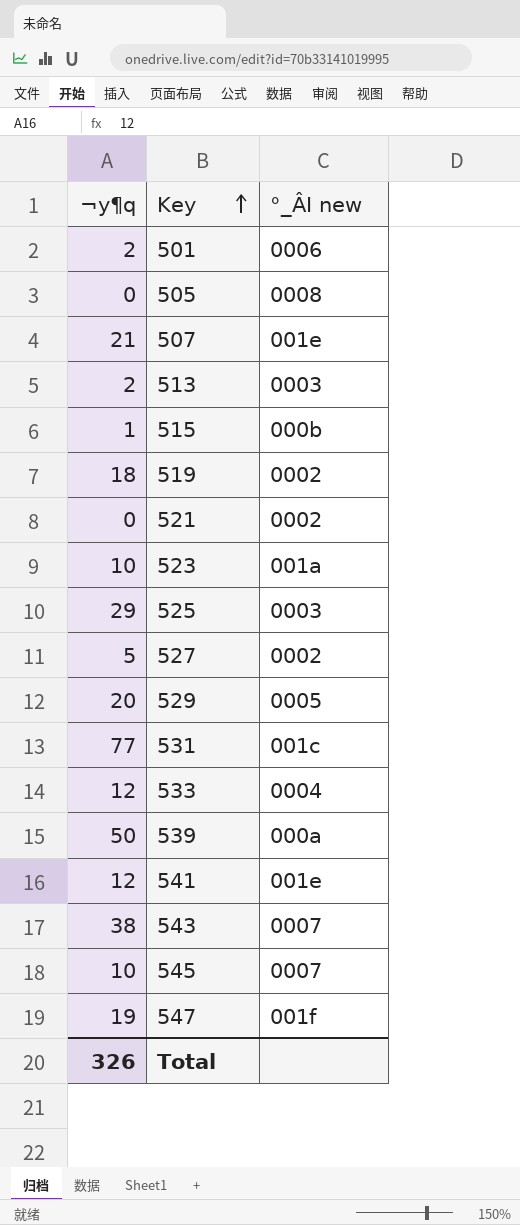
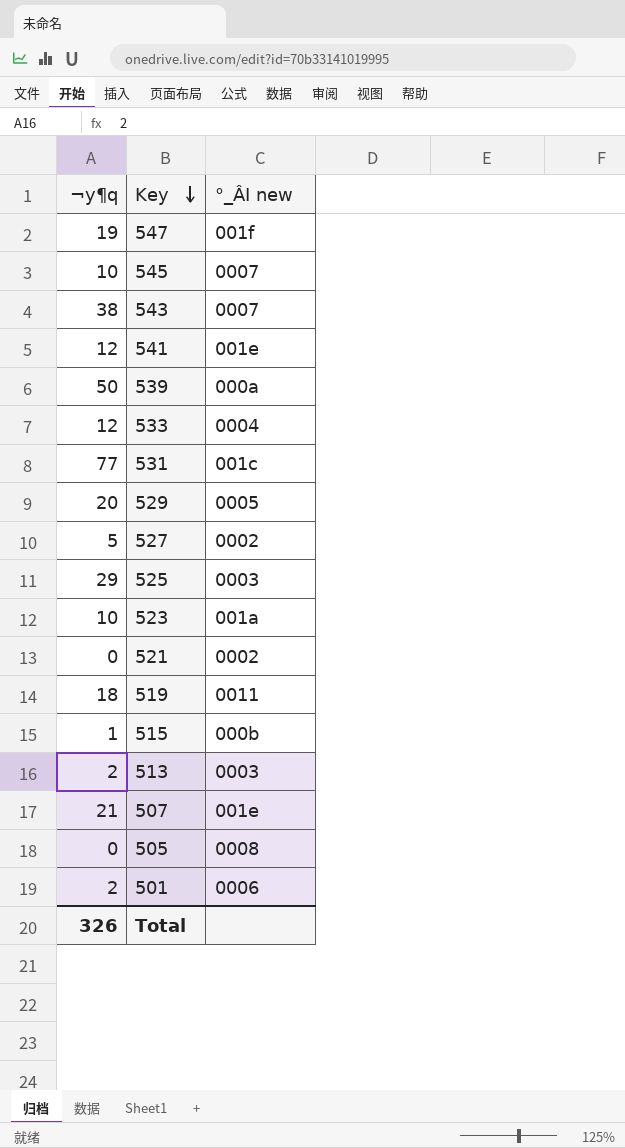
row order: Key ascending -> Key descending
519 | °_ÂI new: 0002 -> 0011

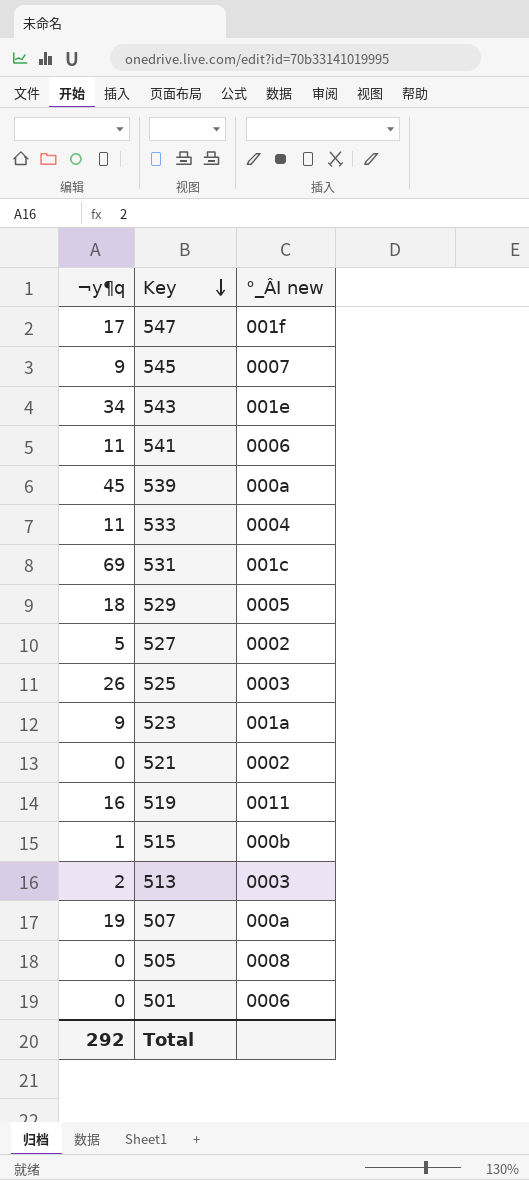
547 | ¬y¶q: 19 -> 17
545 | ¬y¶q: 10 -> 9
543 | ¬y¶q: 38 -> 34
543 | °_ÂI new: 0007 -> 001e
541 | ¬y¶q: 12 -> 11
541 | °_ÂI new: 001e -> 0006
539 | ¬y¶q: 50 -> 45
533 | ¬y¶q: 12 -> 11
531 | ¬y¶q: 77 -> 69
529 | ¬y¶q: 20 -> 18
525 | ¬y¶q: 29 -> 26
523 | ¬y¶q: 10 -> 9
519 | ¬y¶q: 18 -> 16
507 | ¬y¶q: 21 -> 19
507 | °_ÂI new: 001e -> 000a
501 | ¬y¶q: 2 -> 0
Total | ¬y¶q: 326 -> 292

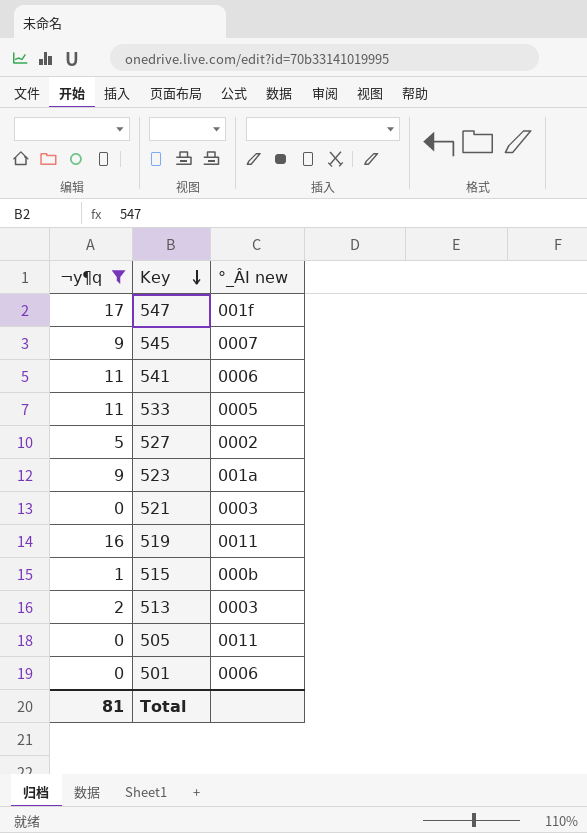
filter: none -> ¬y¶q <= 17
533 | °_ÂI new: 0004 -> 0005
521 | °_ÂI new: 0002 -> 0003
505 | °_ÂI new: 0008 -> 0011
Total | ¬y¶q: 292 -> 81

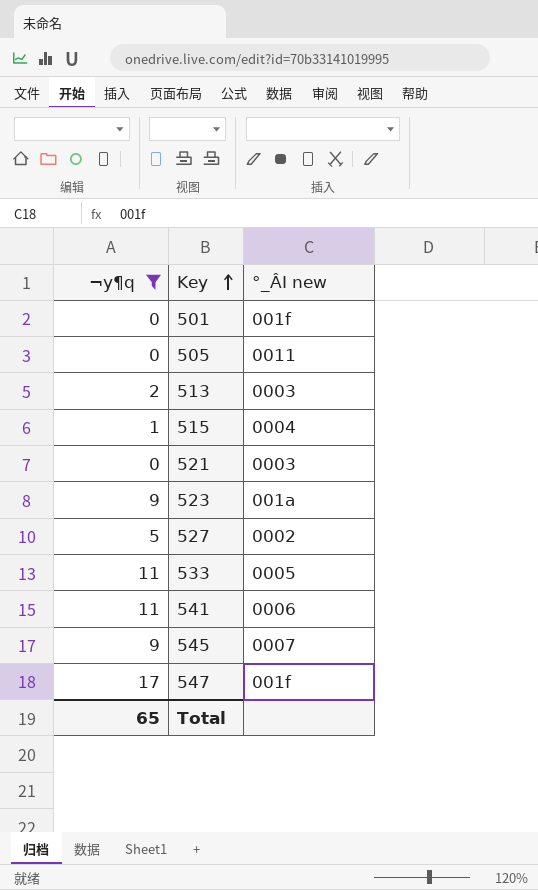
row order: Key descending -> Key ascending
row 519: 16 | 0011 -> none
501 | °_ÂI new: 0006 -> 001f
515 | °_ÂI new: 000b -> 0004
Total | ¬y¶q: 81 -> 65

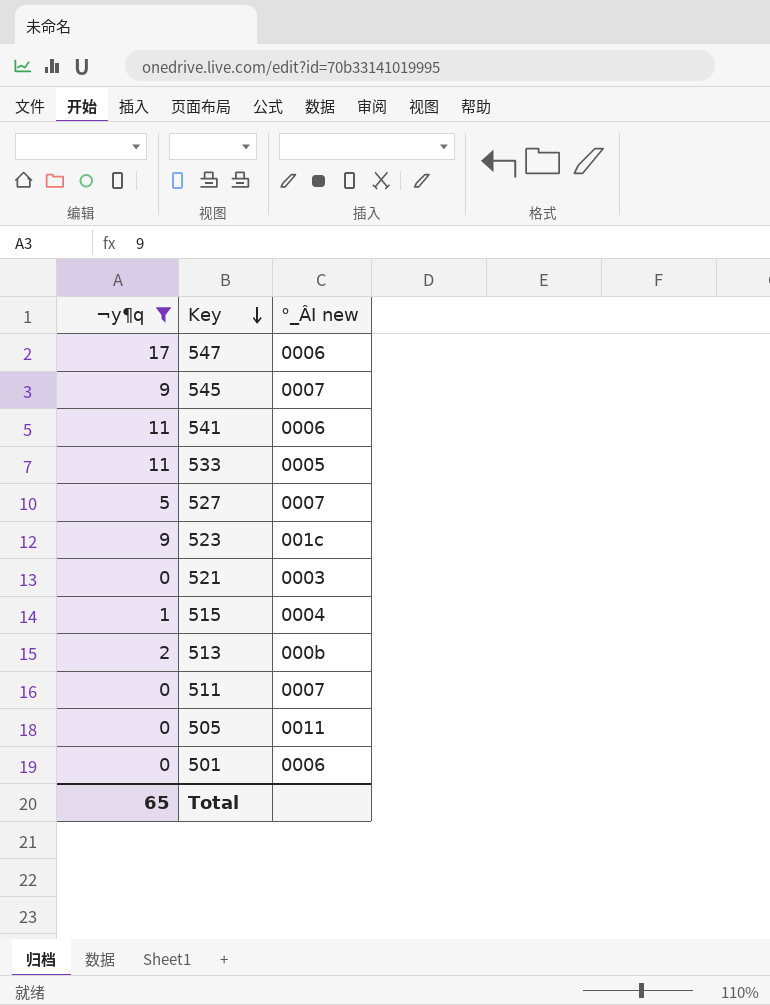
row order: Key ascending -> Key descending
547 | °_ÂI new: 001f -> 0006
527 | °_ÂI new: 0002 -> 0007
523 | °_ÂI new: 001a -> 001c
513 | °_ÂI new: 0003 -> 000b
row 511: none -> 0 | 0007
501 | °_ÂI new: 001f -> 0006

